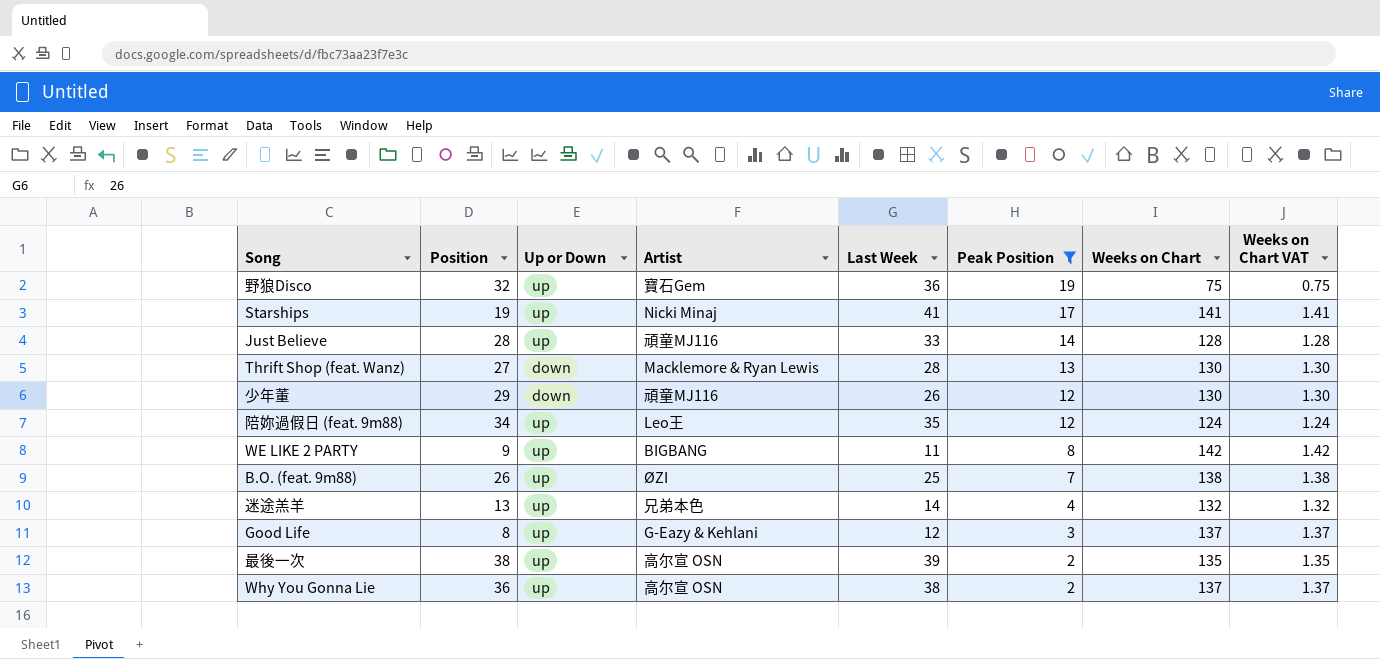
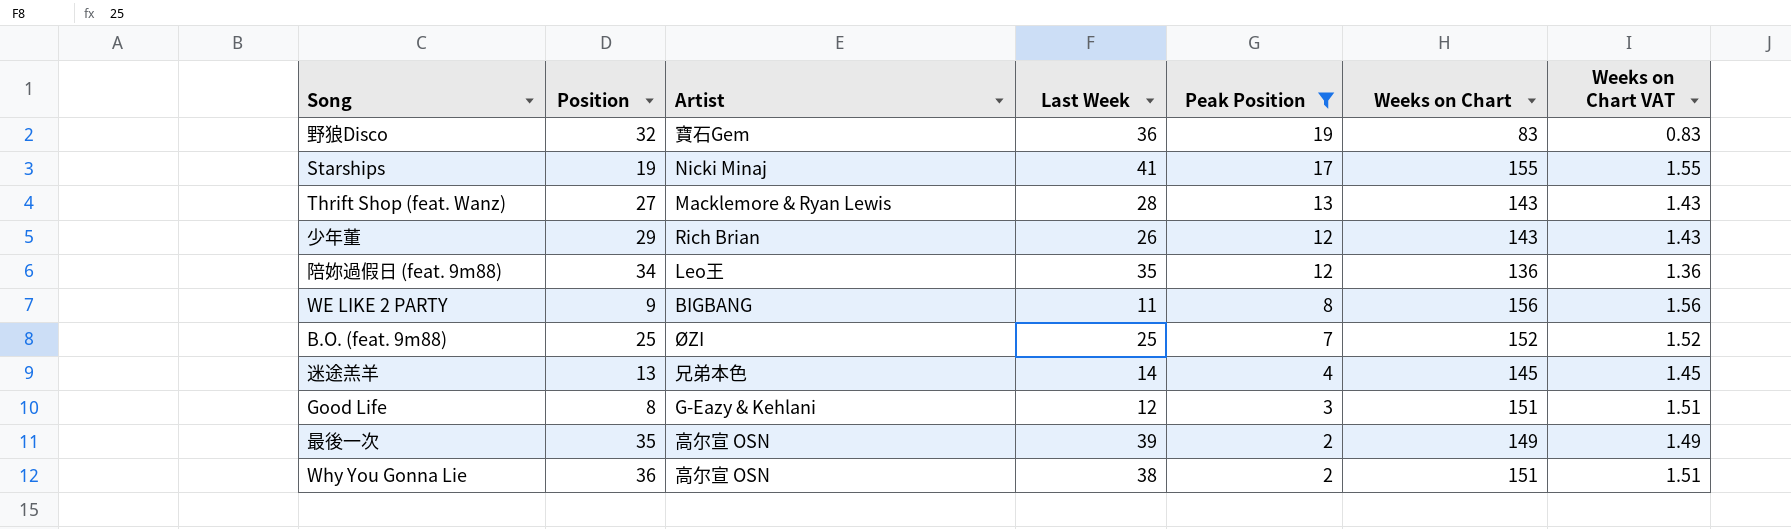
column Up or Down | position: 3 -> none
row Just Believe: 28 | up | 頑童MJ116 | 33 | 14 | 128 | 1.28 -> none
野狼Disco | Weeks on Chart: 75 -> 83
野狼Disco | Weeks on Chart VAT: 0.75 -> 0.83
Starships | Weeks on Chart: 141 -> 155
Starships | Weeks on Chart VAT: 1.41 -> 1.55
Thrift Shop (feat. Wanz) | Weeks on Chart: 130 -> 143
Thrift Shop (feat. Wanz) | Weeks on Chart VAT: 1.30 -> 1.43
少年董 | Artist: 頑童MJ116 -> Rich Brian
少年董 | Weeks on Chart: 130 -> 143
少年董 | Weeks on Chart VAT: 1.30 -> 1.43
陪妳過假日 (feat. 9m88) | Weeks on Chart: 124 -> 136
陪妳過假日 (feat. 9m88) | Weeks on Chart VAT: 1.24 -> 1.36
WE LIKE 2 PARTY | Weeks on Chart: 142 -> 156
WE LIKE 2 PARTY | Weeks on Chart VAT: 1.42 -> 1.56
B.O. (feat. 9m88) | Position: 26 -> 25
B.O. (feat. 9m88) | Weeks on Chart: 138 -> 152
B.O. (feat. 9m88) | Weeks on Chart VAT: 1.38 -> 1.52
迷途羔羊 | Weeks on Chart: 132 -> 145
迷途羔羊 | Weeks on Chart VAT: 1.32 -> 1.45
Good Life | Weeks on Chart: 137 -> 151
Good Life | Weeks on Chart VAT: 1.37 -> 1.51
最後一次 | Position: 38 -> 35
最後一次 | Weeks on Chart: 135 -> 149
最後一次 | Weeks on Chart VAT: 1.35 -> 1.49
Why You Gonna Lie | Weeks on Chart: 137 -> 151
Why You Gonna Lie | Weeks on Chart VAT: 1.37 -> 1.51

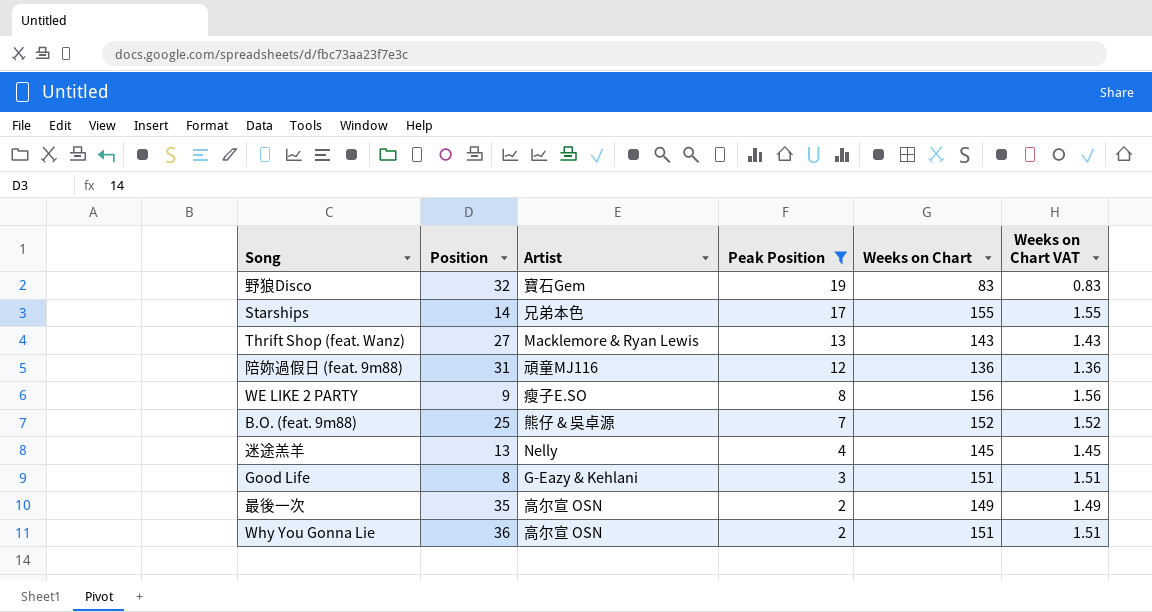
column Last Week | position: 4 -> none
row 少年董: 29 | Rich Brian | 26 | 12 | 143 | 1.43 -> none
Starships | Position: 19 -> 14
Starships | Artist: Nicki Minaj -> 兄弟本色
陪妳過假日 (feat. 9m88) | Position: 34 -> 31
陪妳過假日 (feat. 9m88) | Artist: Leo王 -> 頑童MJ116
WE LIKE 2 PARTY | Artist: BIGBANG -> 瘦子E.SO
B.O. (feat. 9m88) | Artist: ØZI -> 熊仔 & 吳卓源
迷途羔羊 | Artist: 兄弟本色 -> Nelly

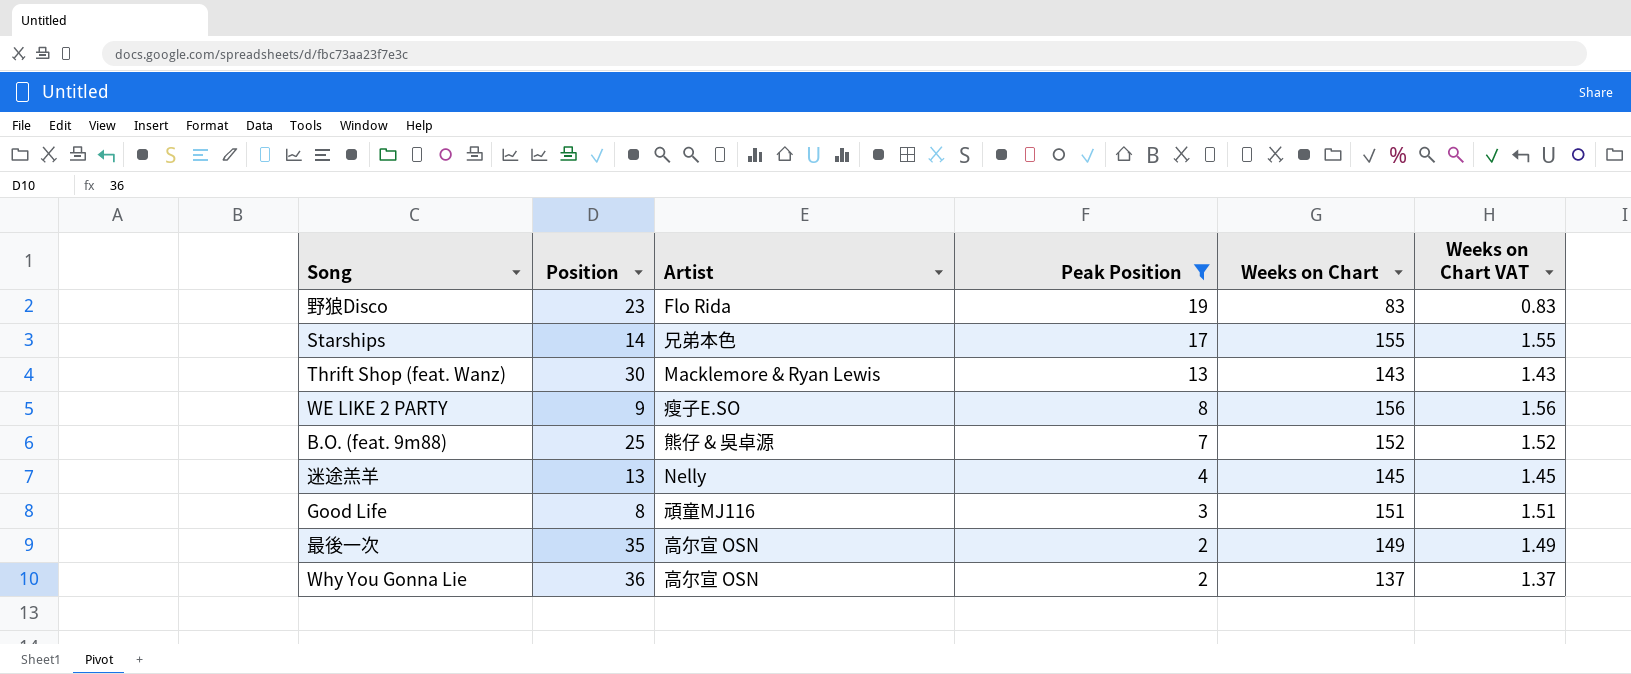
row 陪妳過假日 (feat. 9m88): 31 | 頑童MJ116 | 12 | 136 | 1.36 -> none
野狼Disco | Position: 32 -> 23
野狼Disco | Artist: 寶石Gem -> Flo Rida
Thrift Shop (feat. Wanz) | Position: 27 -> 30
Good Life | Artist: G-Eazy & Kehlani -> 頑童MJ116
Why You Gonna Lie | Weeks on Chart: 151 -> 137
Why You Gonna Lie | Weeks on Chart VAT: 1.51 -> 1.37

